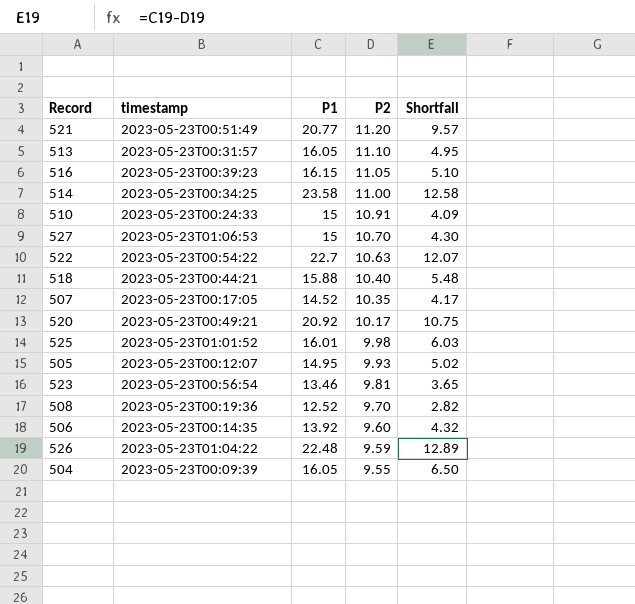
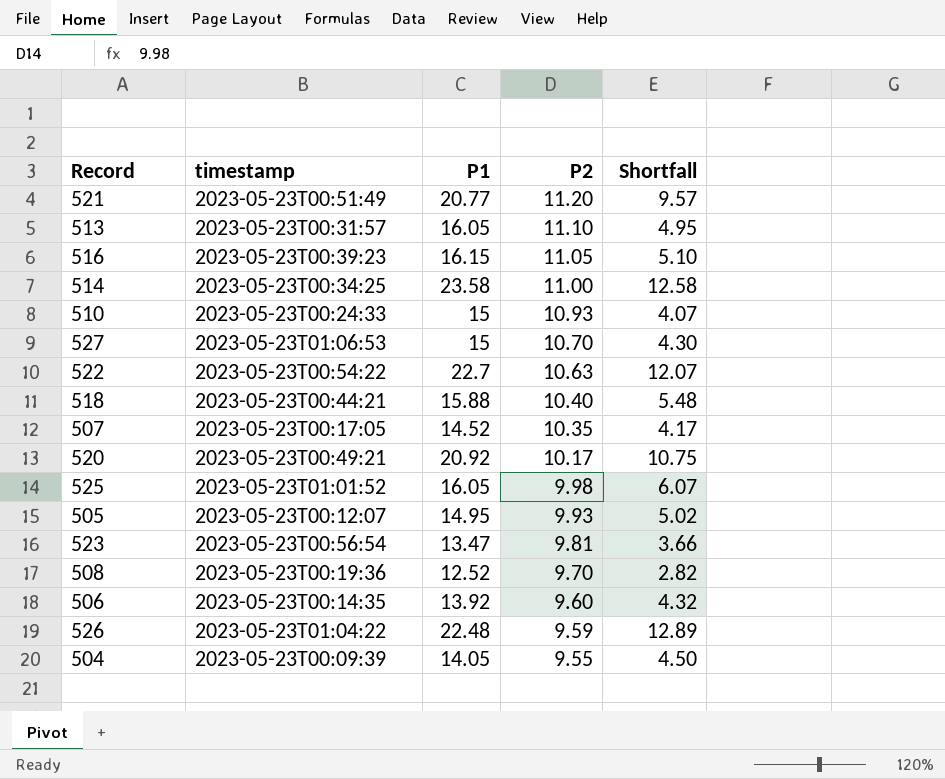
510 | P2: 10.91 -> 10.93
510 | Shortfall: 4.09 -> 4.07
525 | P1: 16.01 -> 16.05
525 | Shortfall: 6.03 -> 6.07
523 | P1: 13.46 -> 13.47
523 | Shortfall: 3.65 -> 3.66
504 | P1: 16.05 -> 14.05
504 | Shortfall: 6.50 -> 4.50

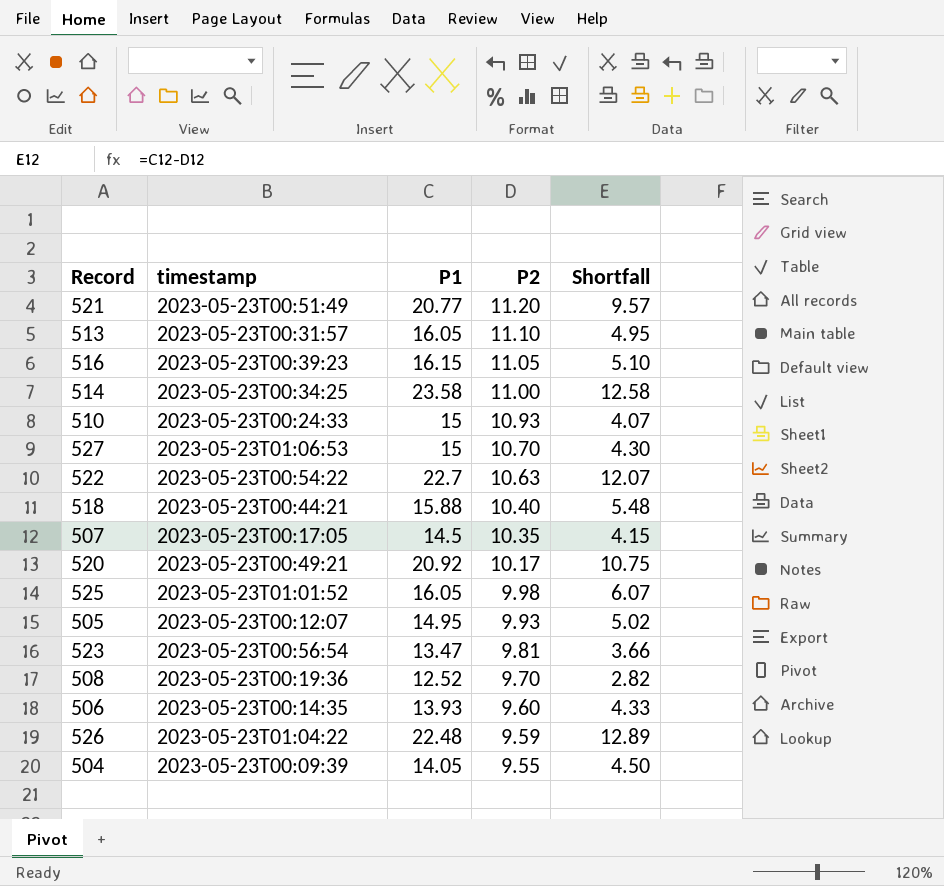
507 | P1: 14.52 -> 14.5
507 | Shortfall: 4.17 -> 4.15
506 | P1: 13.92 -> 13.93
506 | Shortfall: 4.32 -> 4.33

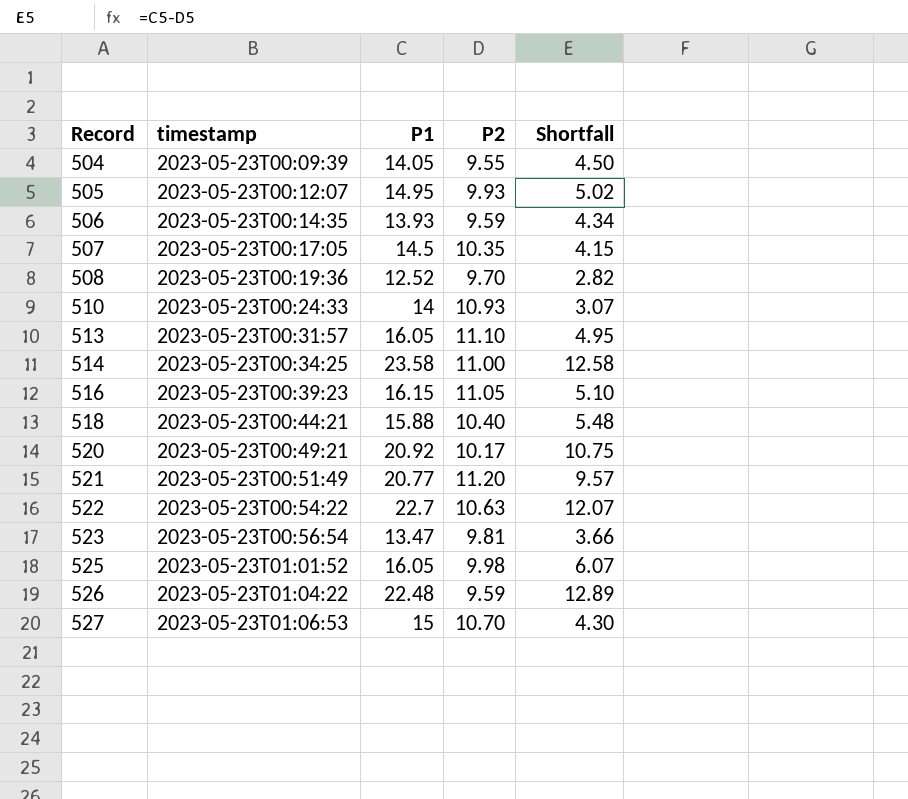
row order: P2 descending -> Record ascending
506 | P2: 9.60 -> 9.59
506 | Shortfall: 4.33 -> 4.34
510 | P1: 15 -> 14
510 | Shortfall: 4.07 -> 3.07

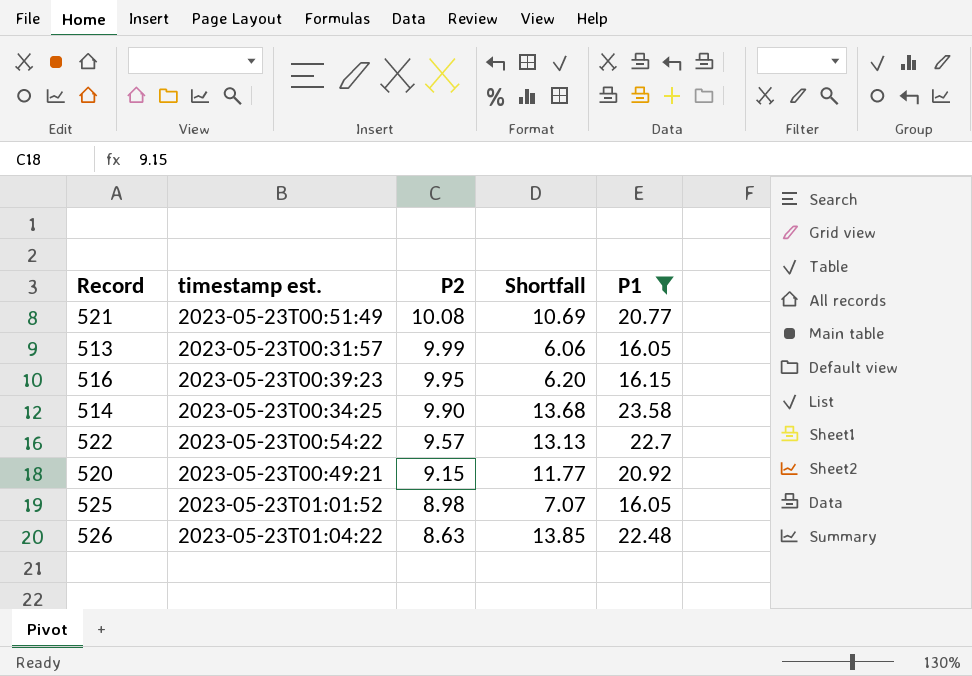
filter: none -> P1 >= 16.05
row order: Record ascending -> P2 descending
column name: timestamp -> timestamp est.
column P1 | position: 3 -> 5
521 | P2: 11.20 -> 10.08
521 | Shortfall: 9.57 -> 10.69
513 | P2: 11.10 -> 9.99
513 | Shortfall: 4.95 -> 6.06
516 | P2: 11.05 -> 9.95
516 | Shortfall: 5.10 -> 6.20
514 | P2: 11.00 -> 9.90
514 | Shortfall: 12.58 -> 13.68
522 | P2: 10.63 -> 9.57
522 | Shortfall: 12.07 -> 13.13
520 | P2: 10.17 -> 9.15
520 | Shortfall: 10.75 -> 11.77
525 | P2: 9.98 -> 8.98
525 | Shortfall: 6.07 -> 7.07
526 | P2: 9.59 -> 8.63
526 | Shortfall: 12.89 -> 13.85

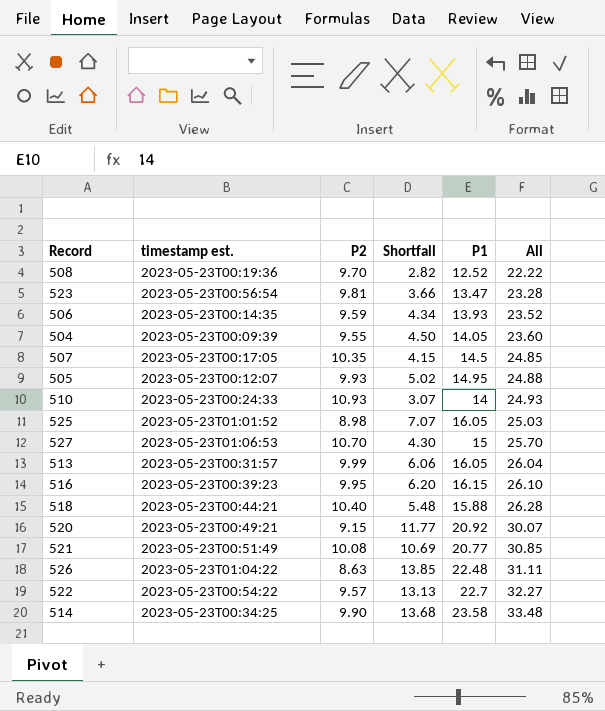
filter: P1 >= 16.05 -> none
row order: P2 descending -> All ascending
column All | formula: none -> [P2] + [P1]

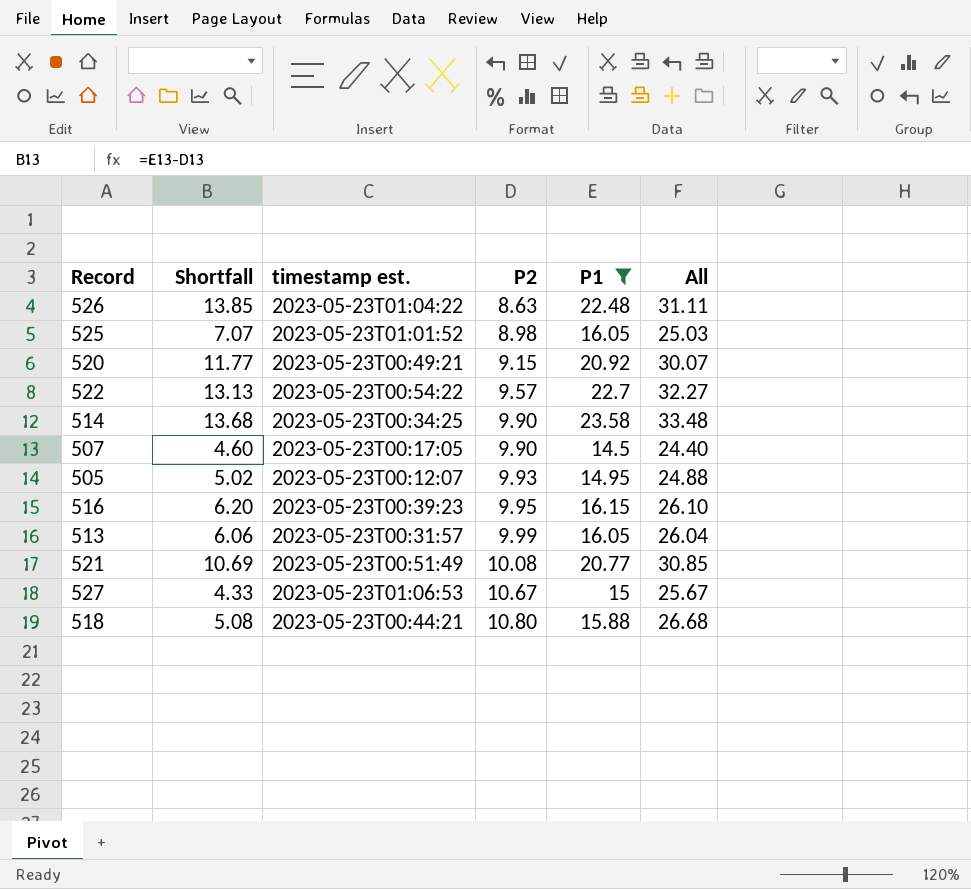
filter: none -> P1 >= 14.5
row order: All ascending -> P2 ascending
column Shortfall | position: 4 -> 2
507 | Shortfall: 4.15 -> 4.60
507 | P2: 10.35 -> 9.90
507 | All: 24.85 -> 24.40
527 | Shortfall: 4.30 -> 4.33
527 | P2: 10.70 -> 10.67
527 | All: 25.70 -> 25.67
518 | Shortfall: 5.48 -> 5.08
518 | P2: 10.40 -> 10.80
518 | All: 26.28 -> 26.68

